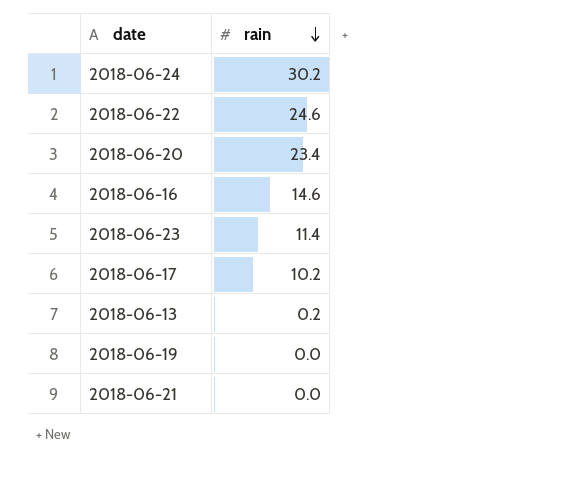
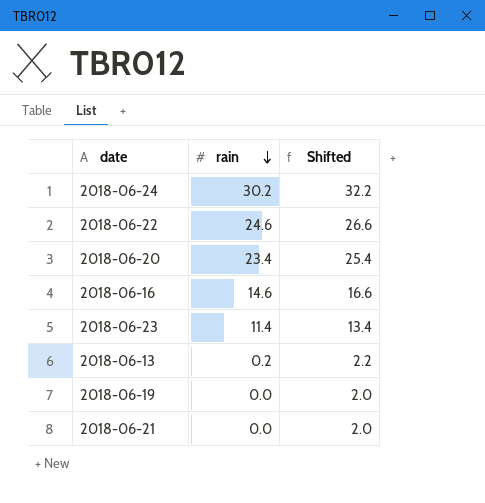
column Shifted | formula: none -> [rain] + 2
row 2018-06-17: 10.2 -> none

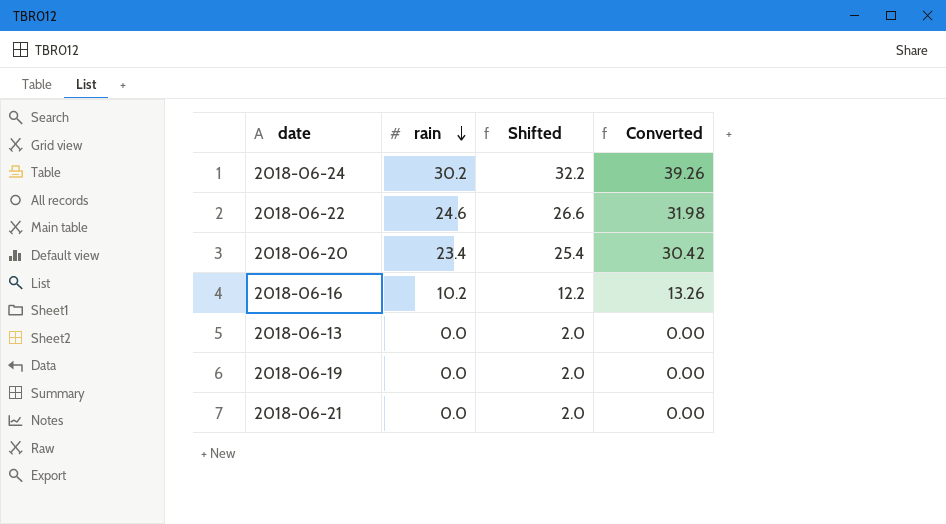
column Converted | formula: none -> [rain] * 1.3
row 2018-06-23: 11.4 | 13.4 -> none
2018-06-16 | rain: 14.6 -> 10.2
2018-06-16 | Shifted: 16.6 -> 12.2
2018-06-13 | rain: 0.2 -> 0.0
2018-06-13 | Shifted: 2.2 -> 2.0

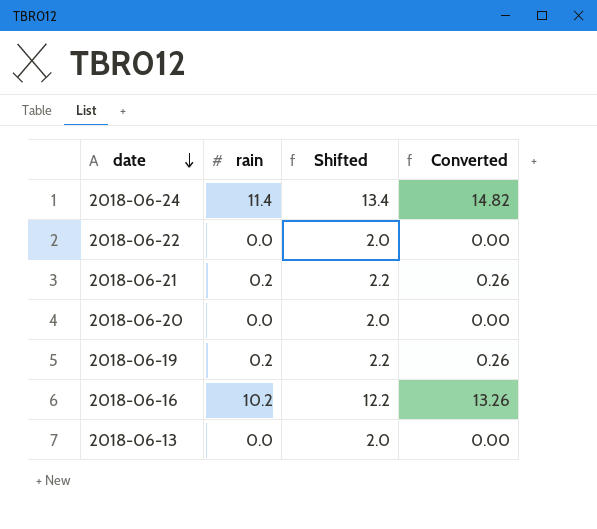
row order: rain descending -> date descending
2018-06-24 | rain: 30.2 -> 11.4
2018-06-24 | Shifted: 32.2 -> 13.4
2018-06-24 | Converted: 39.26 -> 14.82
2018-06-22 | rain: 24.6 -> 0.0
2018-06-22 | Shifted: 26.6 -> 2.0
2018-06-22 | Converted: 31.98 -> 0.00
2018-06-21 | rain: 0.0 -> 0.2
2018-06-21 | Shifted: 2.0 -> 2.2
2018-06-21 | Converted: 0.00 -> 0.26
2018-06-20 | rain: 23.4 -> 0.0
2018-06-20 | Shifted: 25.4 -> 2.0
2018-06-20 | Converted: 30.42 -> 0.00
2018-06-19 | rain: 0.0 -> 0.2
2018-06-19 | Shifted: 2.0 -> 2.2
2018-06-19 | Converted: 0.00 -> 0.26

